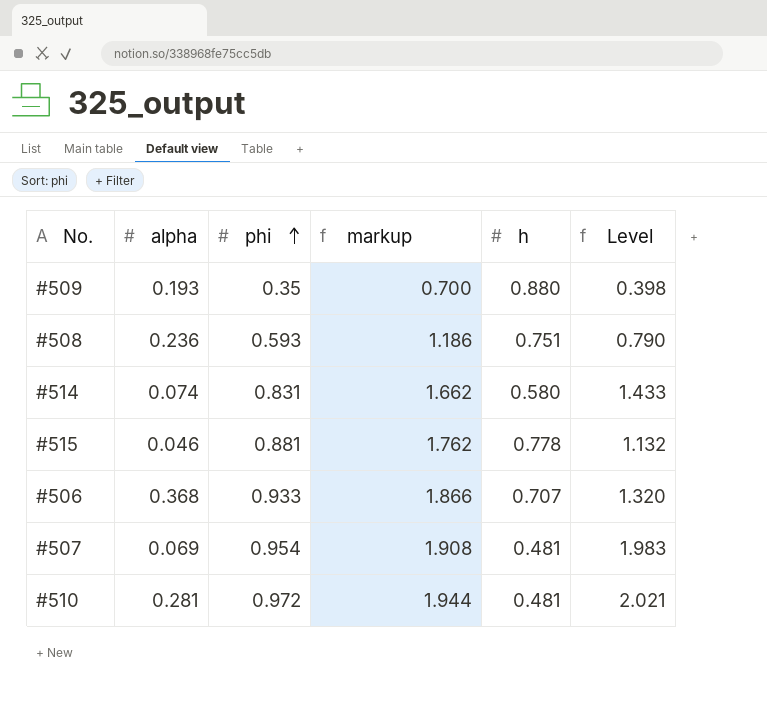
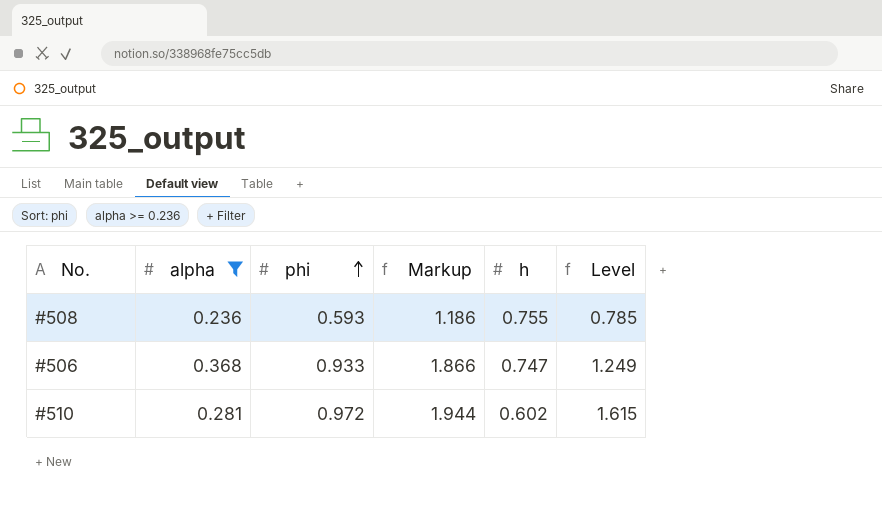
filter: none -> alpha >= 0.236
column name: markup -> Markup
#508 | h: 0.751 -> 0.755
#508 | Level: 0.790 -> 0.785
#506 | h: 0.707 -> 0.747
#506 | Level: 1.320 -> 1.249
#510 | h: 0.481 -> 0.602
#510 | Level: 2.021 -> 1.615

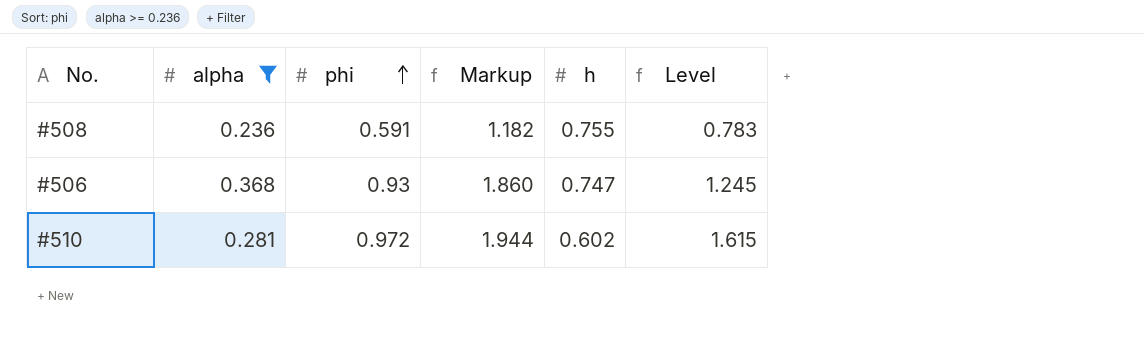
#508 | phi: 0.593 -> 0.591
#508 | Markup: 1.186 -> 1.182
#508 | Level: 0.785 -> 0.783
#506 | phi: 0.933 -> 0.93
#506 | Markup: 1.866 -> 1.860
#506 | Level: 1.249 -> 1.245

